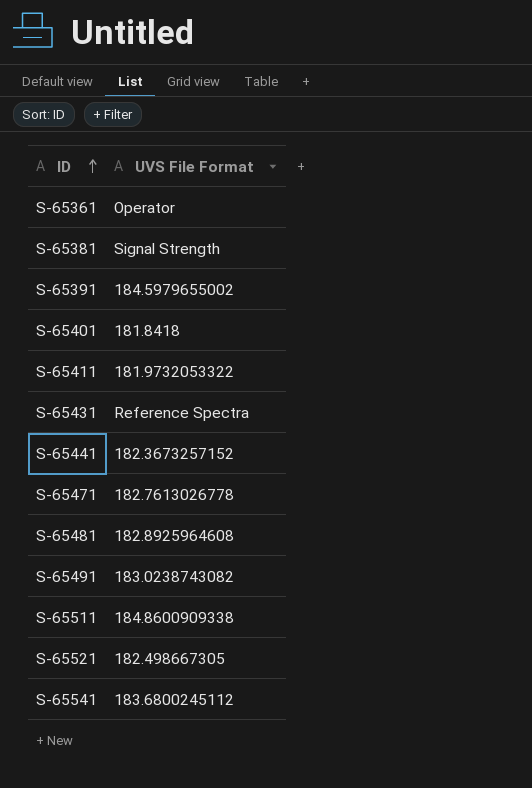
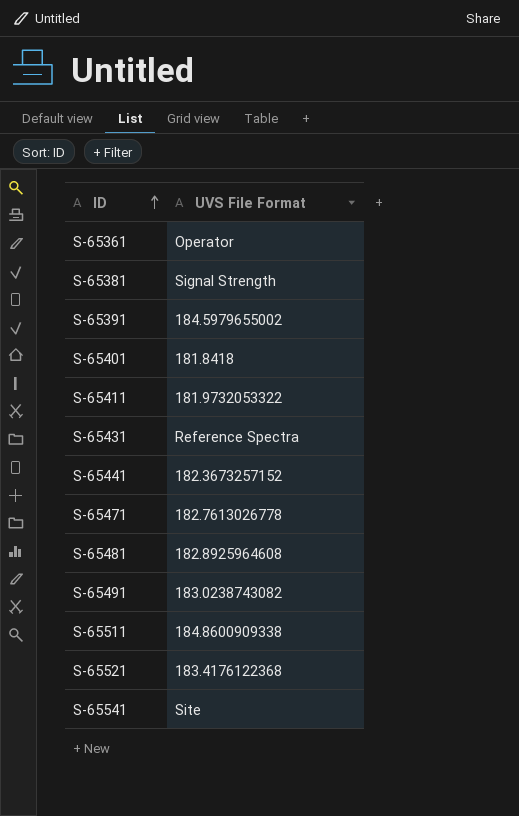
S-65521 | UVS File Format: 182.498667305 -> 183.4176122368
S-65541 | UVS File Format: 183.6800245112 -> Site

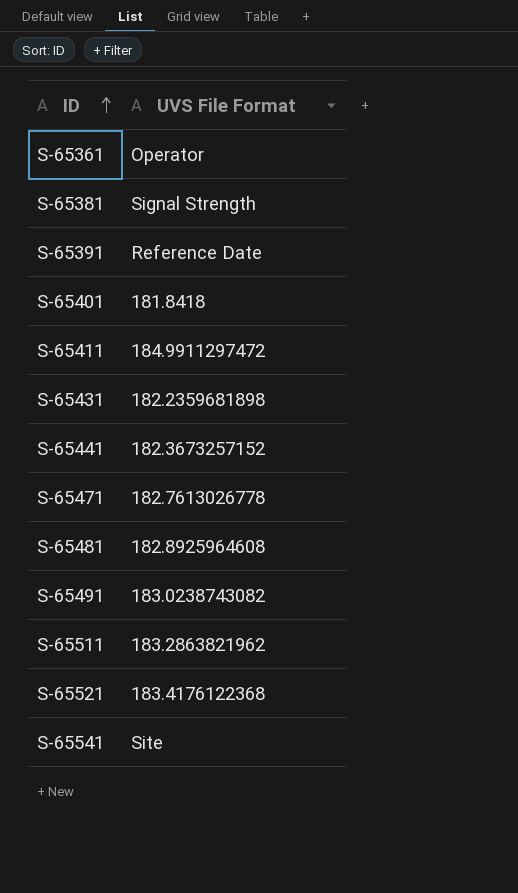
S-65391 | UVS File Format: 184.5979655002 -> Reference Date
S-65411 | UVS File Format: 181.9732053322 -> 184.9911297472
S-65431 | UVS File Format: Reference Spectra -> 182.2359681898
S-65511 | UVS File Format: 184.8600909338 -> 183.2863821962

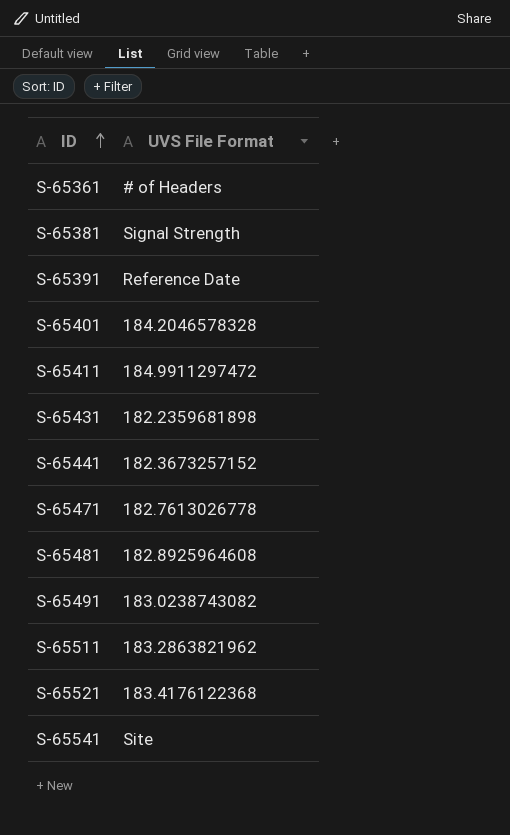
S-65361 | UVS File Format: Operator -> # of Headers
S-65401 | UVS File Format: 181.8418 -> 184.2046578328

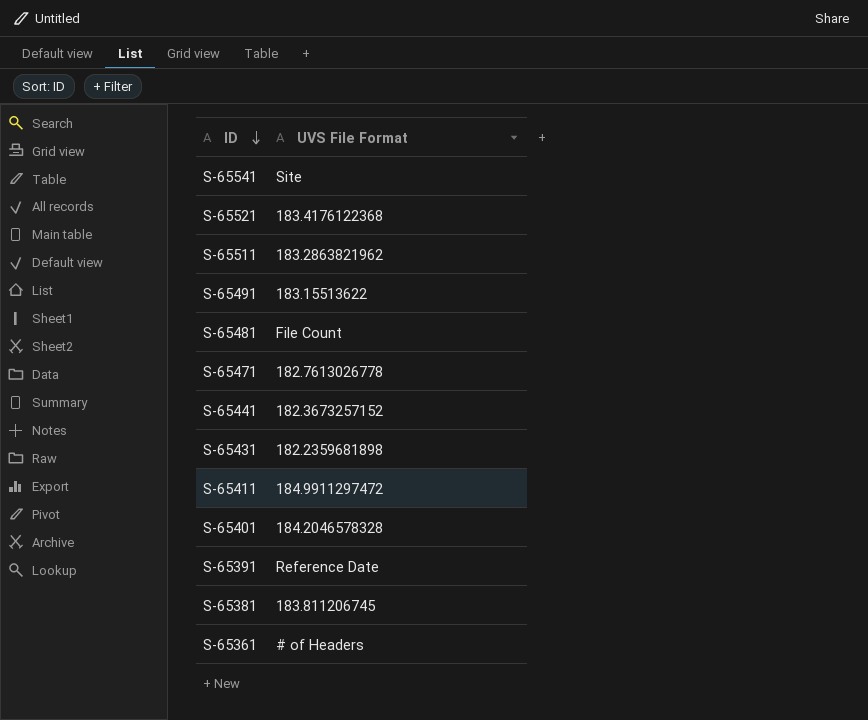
row order: ID ascending -> ID descending
S-65491 | UVS File Format: 183.0238743082 -> 183.15513622
S-65481 | UVS File Format: 182.8925964608 -> File Count
S-65381 | UVS File Format: Signal Strength -> 183.811206745

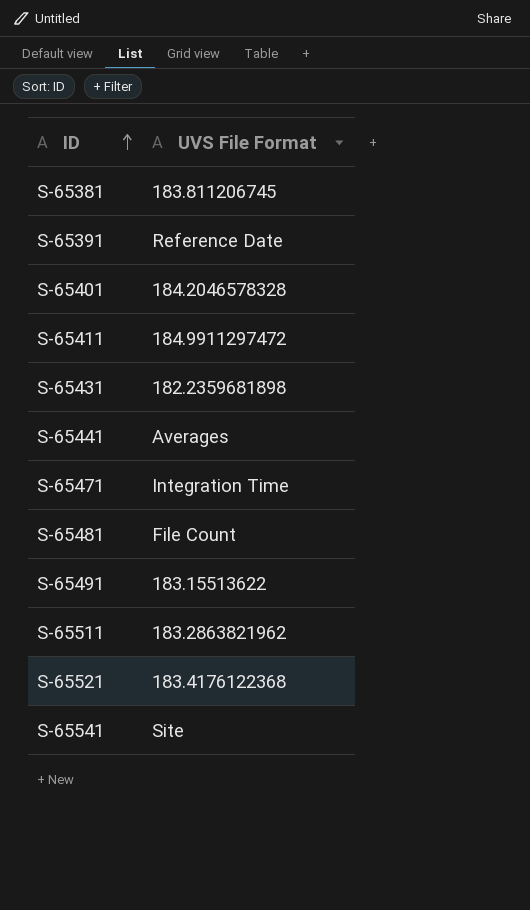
row order: ID descending -> ID ascending
row S-65361: # of Headers -> none
S-65441 | UVS File Format: 182.3673257152 -> Averages
S-65471 | UVS File Format: 182.7613026778 -> Integration Time

